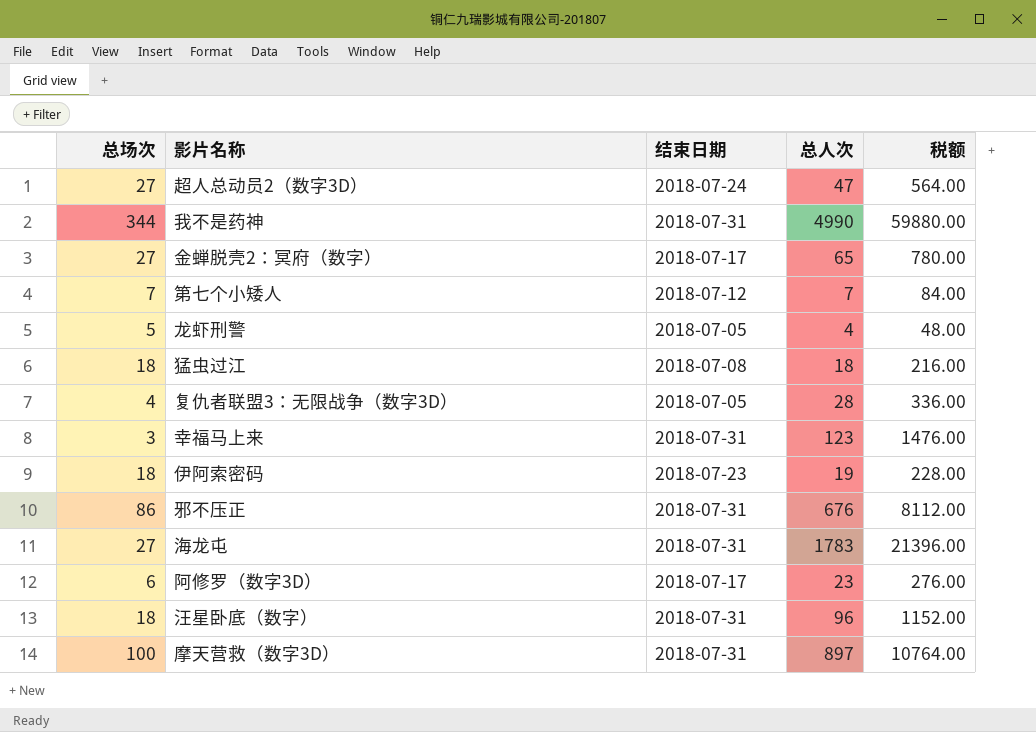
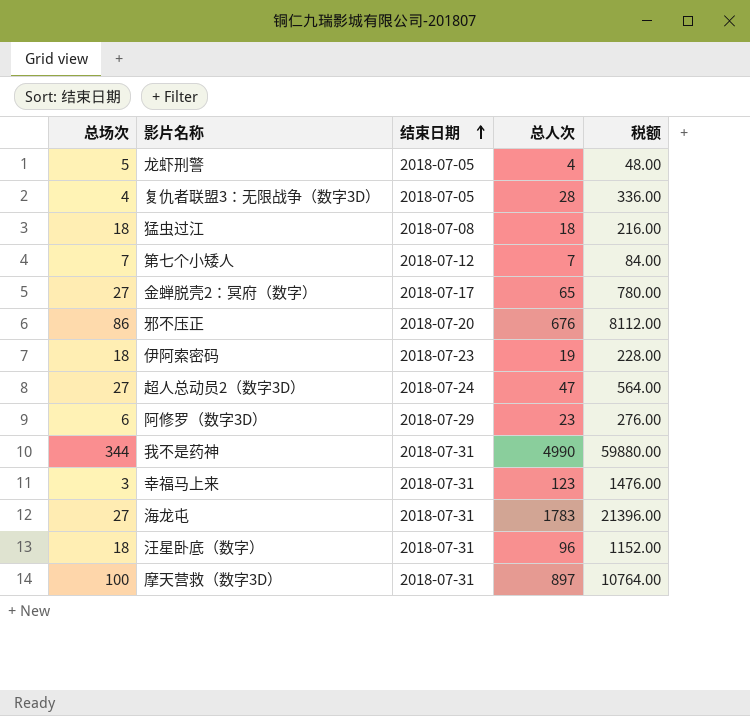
row order: none -> 结束日期 ascending
邪不压正 | 结束日期: 2018-07-31 -> 2018-07-20
阿修罗（数字3D） | 结束日期: 2018-07-17 -> 2018-07-29

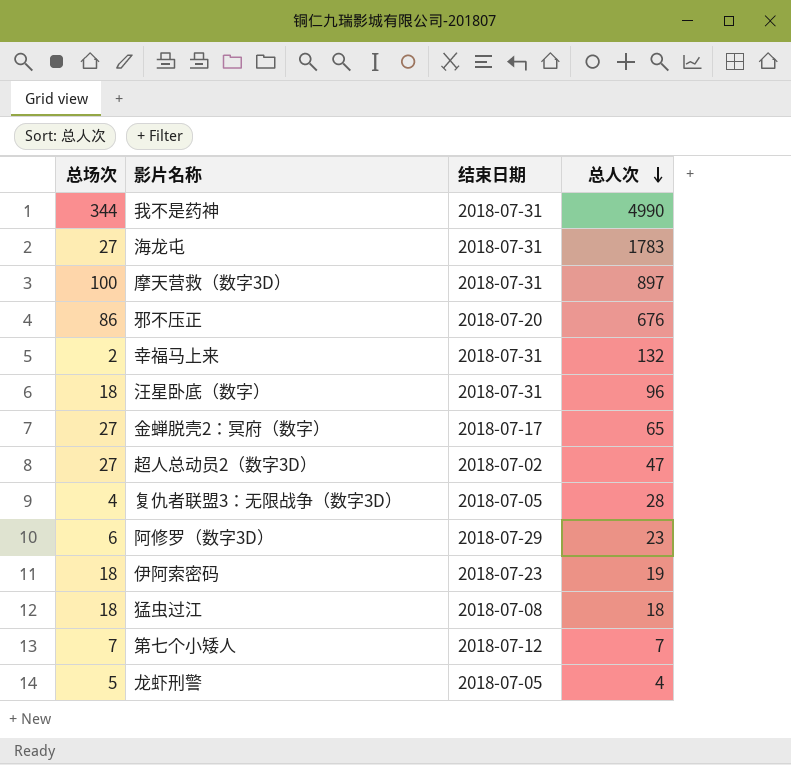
row order: 结束日期 ascending -> 总人次 descending
column 税额 | formula: [总人次] * 12 -> none
幸福马上来 | 总场次: 3 -> 2
幸福马上来 | 总人次: 123 -> 132
超人总动员2（数字3D） | 结束日期: 2018-07-24 -> 2018-07-02

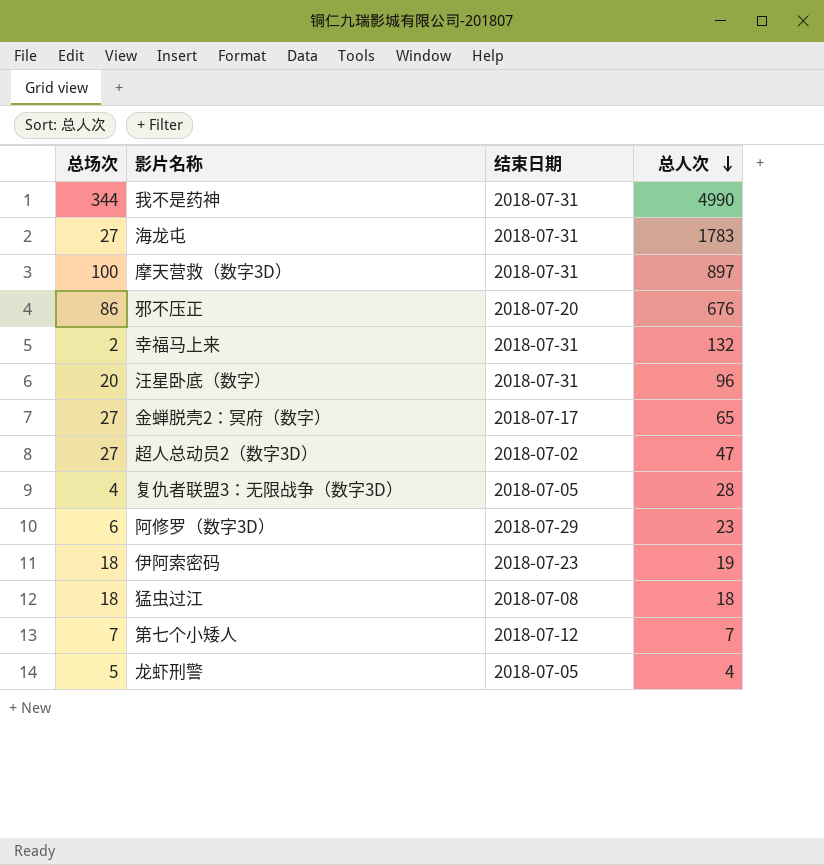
汪星卧底（数字） | 总场次: 18 -> 20

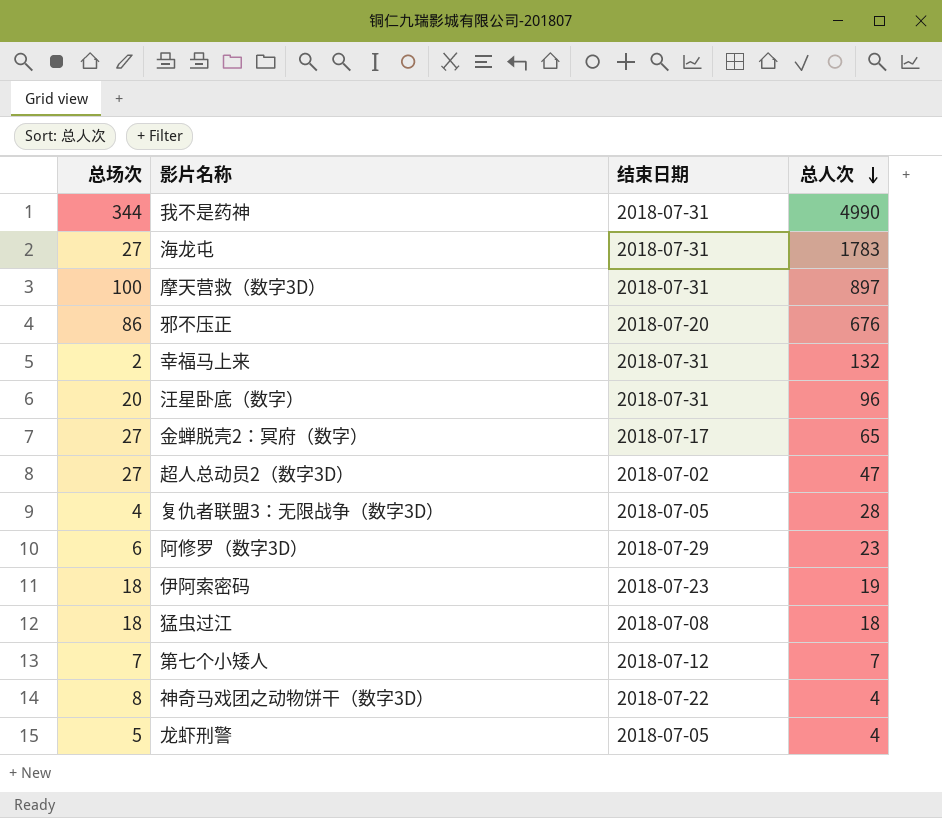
row 神奇马戏团之动物饼干（数字3D）: none -> 8 | 2018-07-22 | 4

